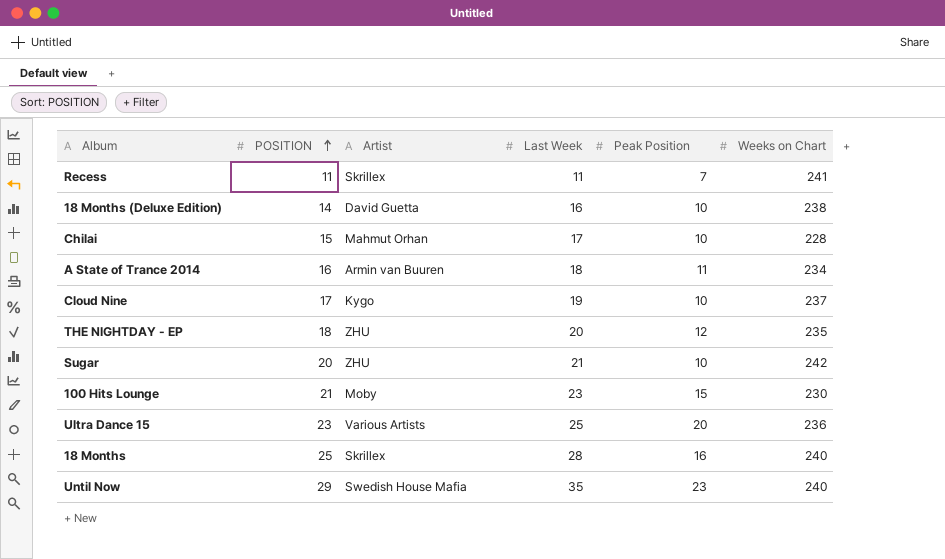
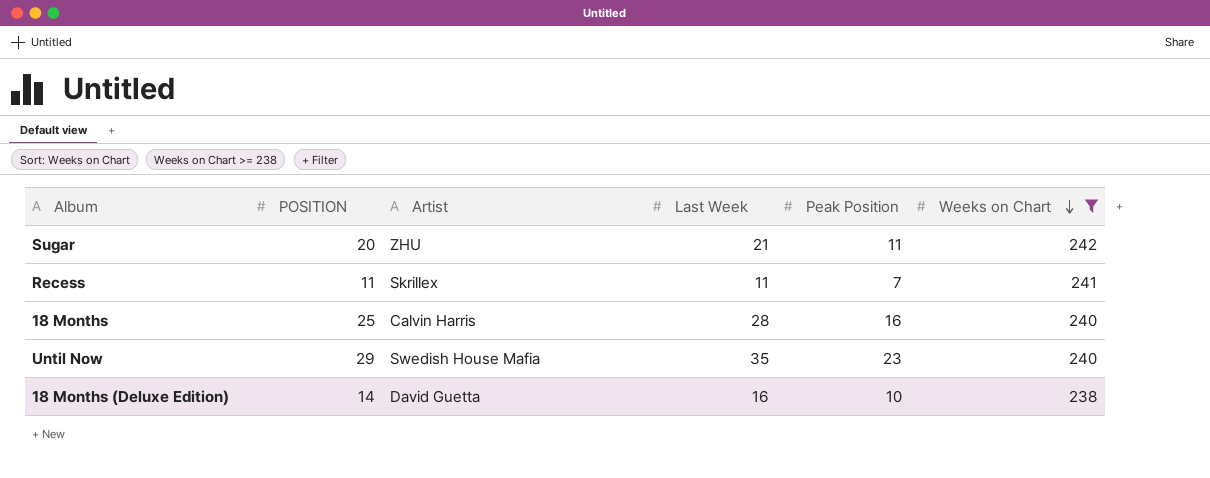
filter: none -> Weeks on Chart >= 238
row order: POSITION ascending -> Weeks on Chart descending
Sugar | Peak Position: 10 -> 11
18 Months | Artist: Skrillex -> Calvin Harris

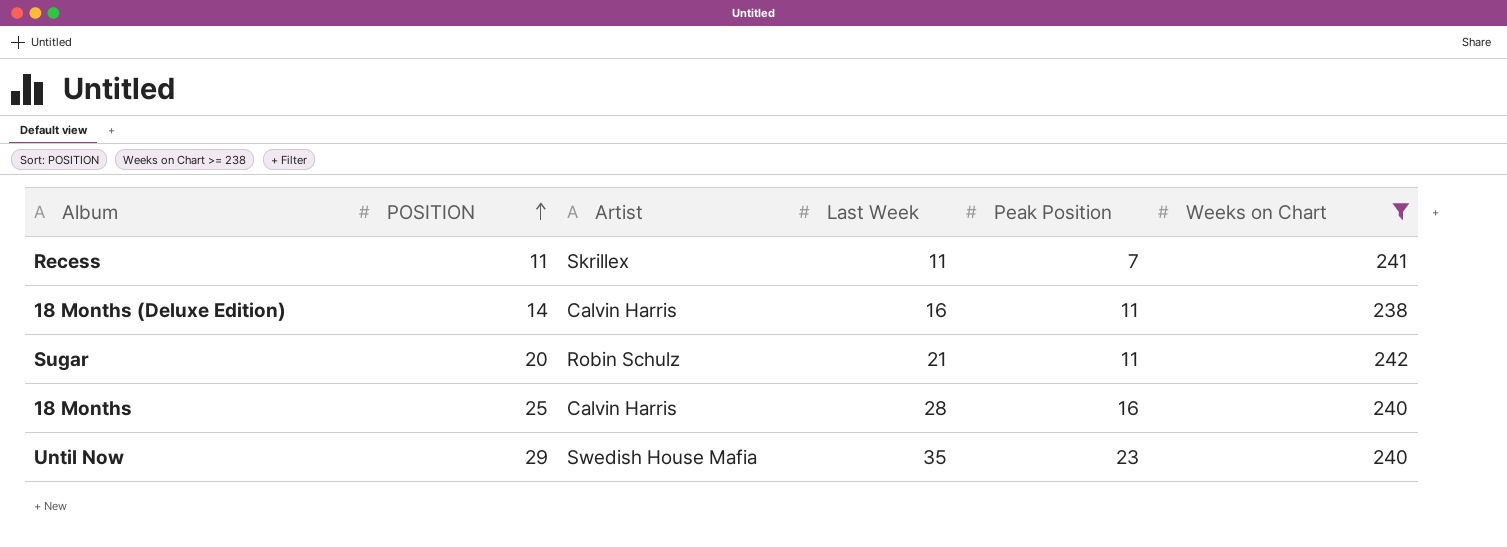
row order: Weeks on Chart descending -> POSITION ascending
18 Months (Deluxe Edition) | Artist: David Guetta -> Calvin Harris
18 Months (Deluxe Edition) | Peak Position: 10 -> 11
Sugar | Artist: ZHU -> Robin Schulz

